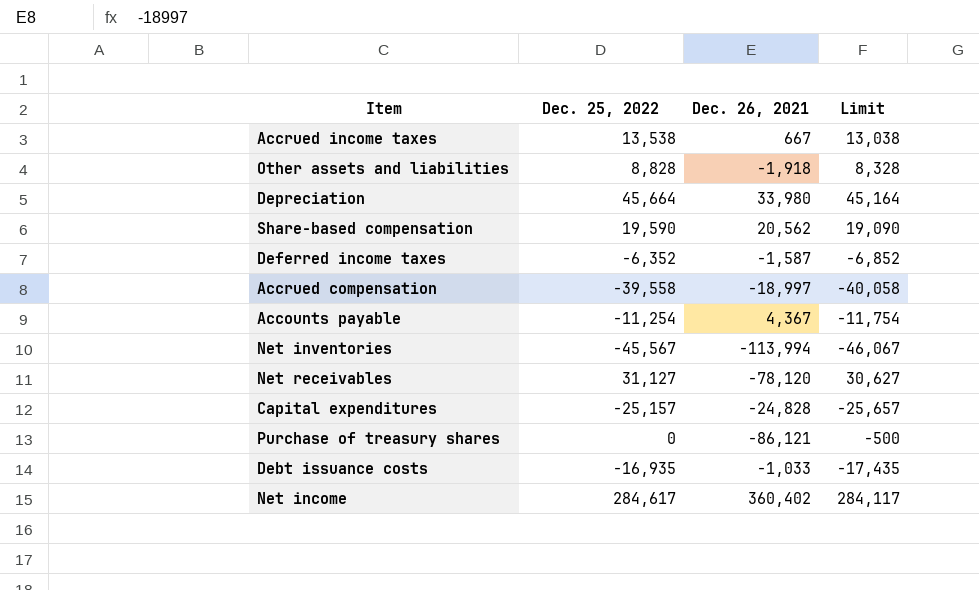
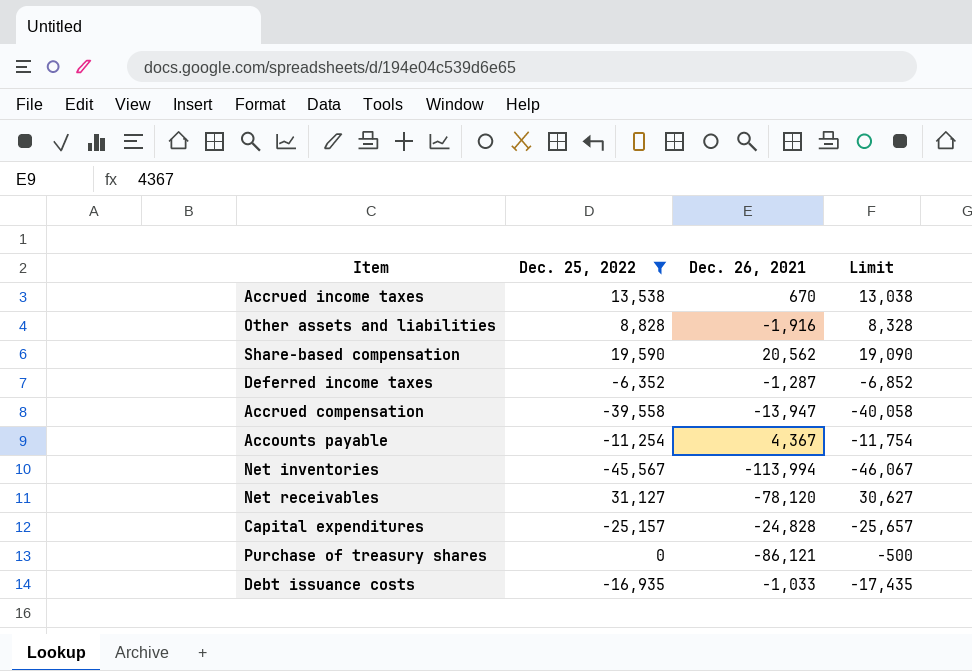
filter: none -> Dec. 25, 2022 <= 31,127
Accrued income taxes | Dec. 26, 2021: 667 -> 670
Other assets and liabilities | Dec. 26, 2021: -1,918 -> -1,916
Deferred income taxes | Dec. 26, 2021: -1,587 -> -1,287
Accrued compensation | Dec. 26, 2021: -18,997 -> -13,947

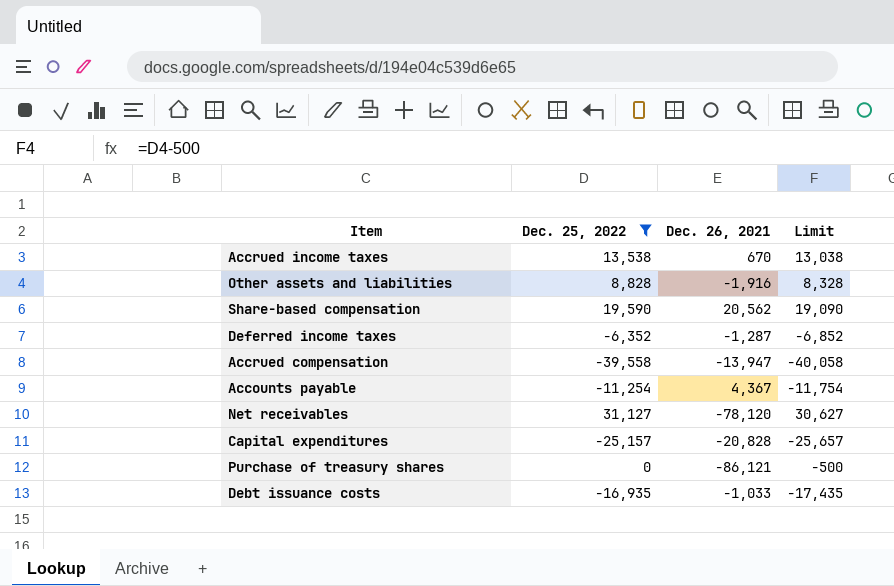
row Net inventories: -45,567 | -113,994 | -46,067 -> none
Capital expenditures | Dec. 26, 2021: -24,828 -> -20,828

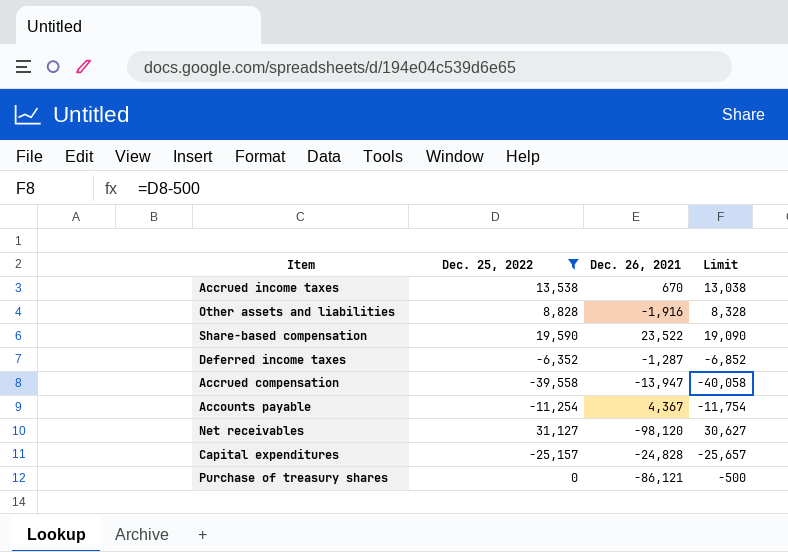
row Debt issuance costs: -16,935 | -1,033 | -17,435 -> none
Share-based compensation | Dec. 26, 2021: 20,562 -> 23,522
Net receivables | Dec. 26, 2021: -78,120 -> -98,120
Capital expenditures | Dec. 26, 2021: -20,828 -> -24,828

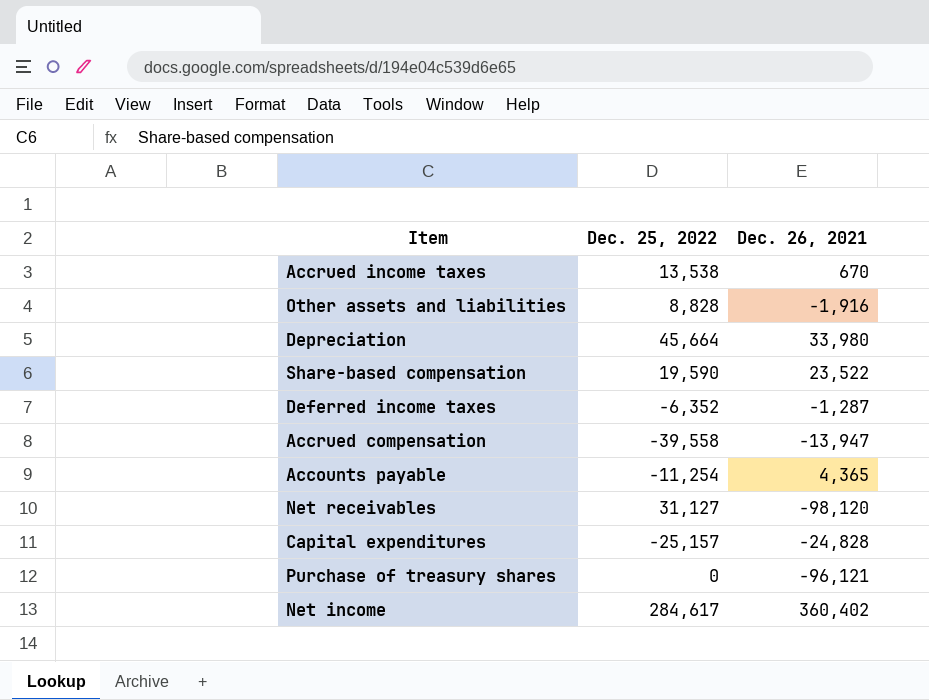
filter: Dec. 25, 2022 <= 31,127 -> none
column Limit | formula: [Dec. 25, 2022] - 500 -> none
Accounts payable | Dec. 26, 2021: 4,367 -> 4,365
Purchase of treasury shares | Dec. 26, 2021: -86,121 -> -96,121

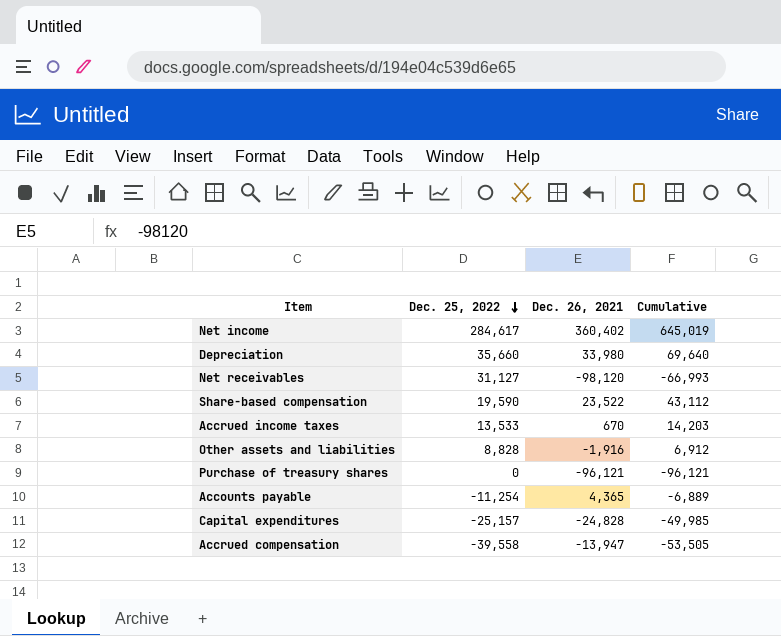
row order: none -> Dec. 25, 2022 descending
column Cumulative | formula: none -> [Dec. 25, 2022] + [Dec. 26, 2021]
row Deferred income taxes: -6,352 | -1,287 -> none
Depreciation | Dec. 25, 2022: 45,664 -> 35,660
Accrued income taxes | Dec. 25, 2022: 13,538 -> 13,533

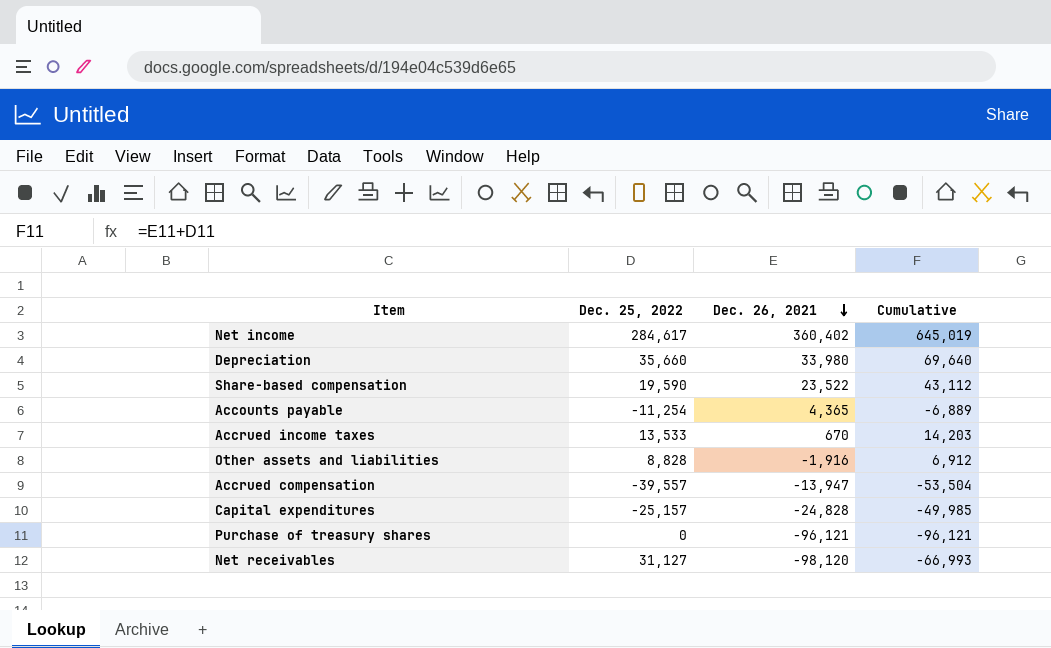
row order: Dec. 25, 2022 descending -> Dec. 26, 2021 descending
Accrued compensation | Dec. 25, 2022: -39,558 -> -39,557
Accrued compensation | Cumulative: -53,505 -> -53,504

